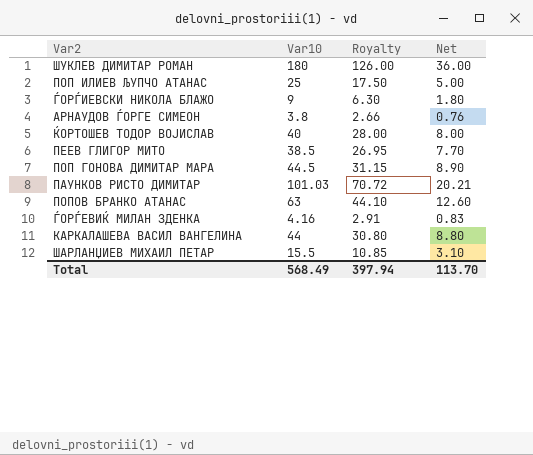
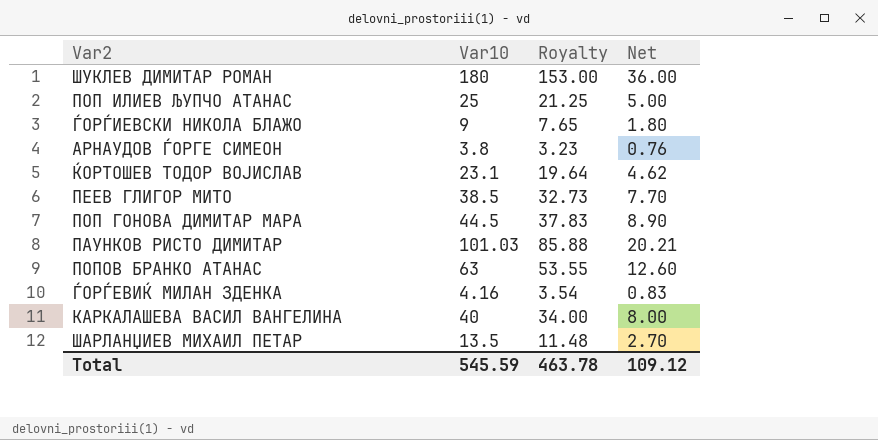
column Royalty | formula: [Var10] * 0.7 -> [Var10] * 0.85
ЌОРТОШЕВ ТОДОР ВОЈИСЛАВ | Var10: 40 -> 23.1
ЌОРТОШЕВ ТОДОР ВОЈИСЛАВ | Net: 8.00 -> 4.62
КАРКАЛАШЕВА ВАСИЛ ВАНГЕЛИНА | Var10: 44 -> 40
КАРКАЛАШЕВА ВАСИЛ ВАНГЕЛИНА | Net: 8.80 -> 8.00
ШАРЛАНЏИЕВ МИХАИЛ ПЕТАР | Var10: 15.5 -> 13.5
ШАРЛАНЏИЕВ МИХАИЛ ПЕТАР | Net: 3.10 -> 2.70
Total | Var10: 568.49 -> 545.59
Total | Royalty: 397.94 -> 463.78
Total | Net: 113.70 -> 109.12

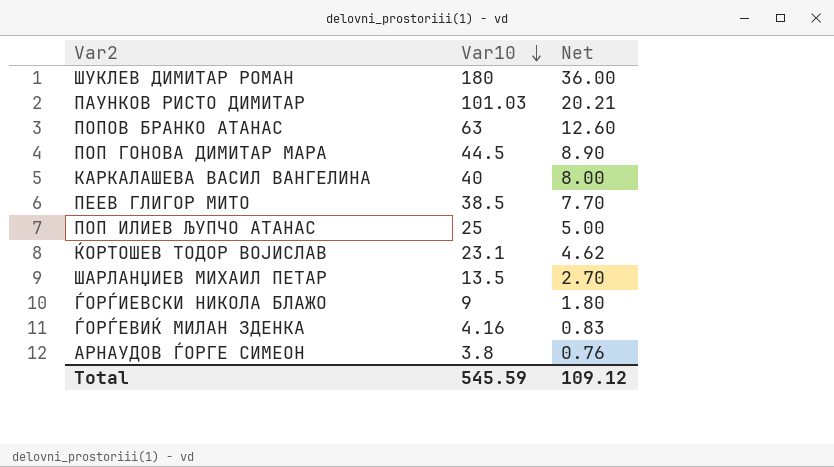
row order: none -> Var10 descending
column Royalty | formula: [Var10] * 0.85 -> none

